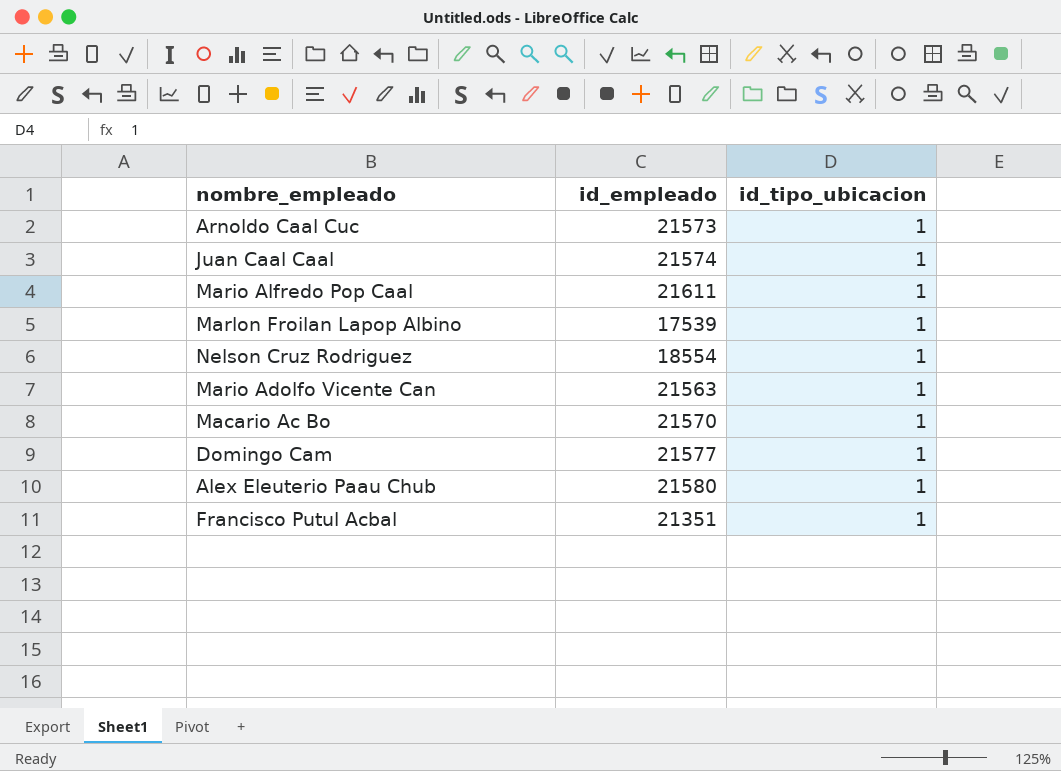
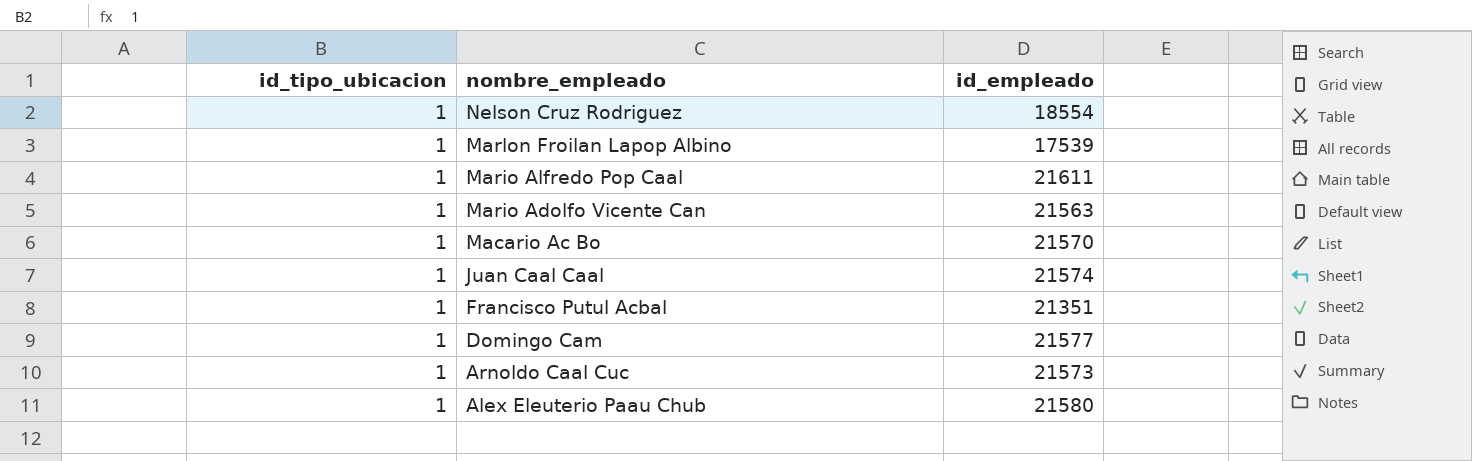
row order: none -> nombre_empleado descending
column id_tipo_ubicacion | position: 3 -> 1

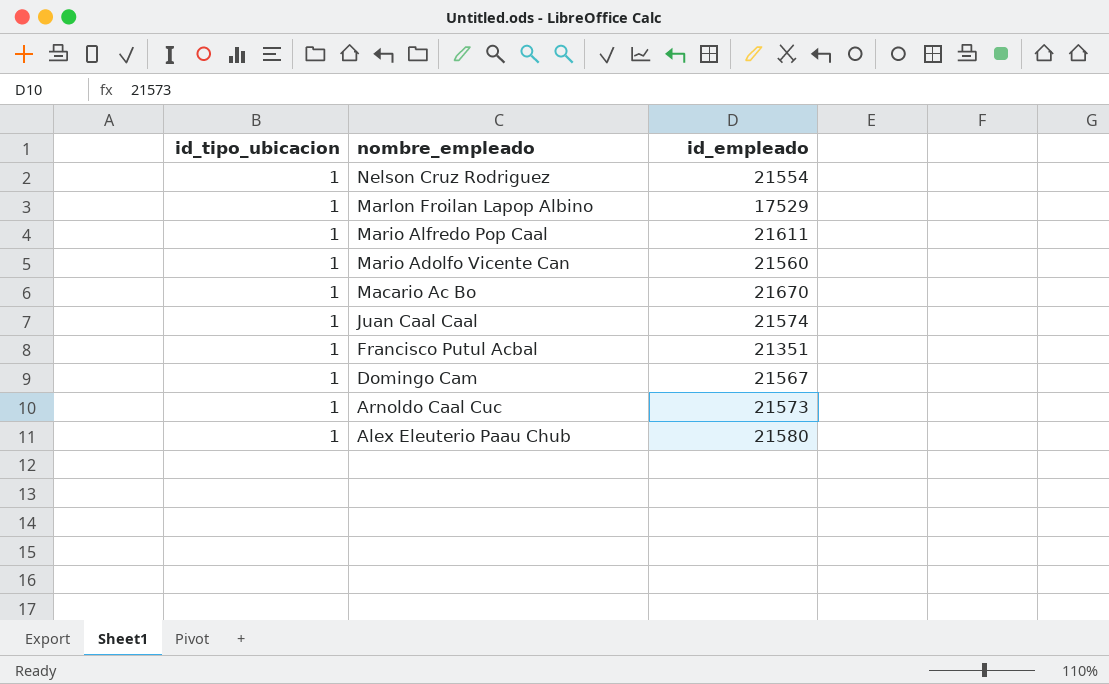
Nelson Cruz Rodriguez | id_empleado: 18554 -> 21554
Marlon Froilan Lapop Albino | id_empleado: 17539 -> 17529
Mario Adolfo Vicente Can | id_empleado: 21563 -> 21560
Macario Ac Bo | id_empleado: 21570 -> 21670
Domingo Cam | id_empleado: 21577 -> 21567

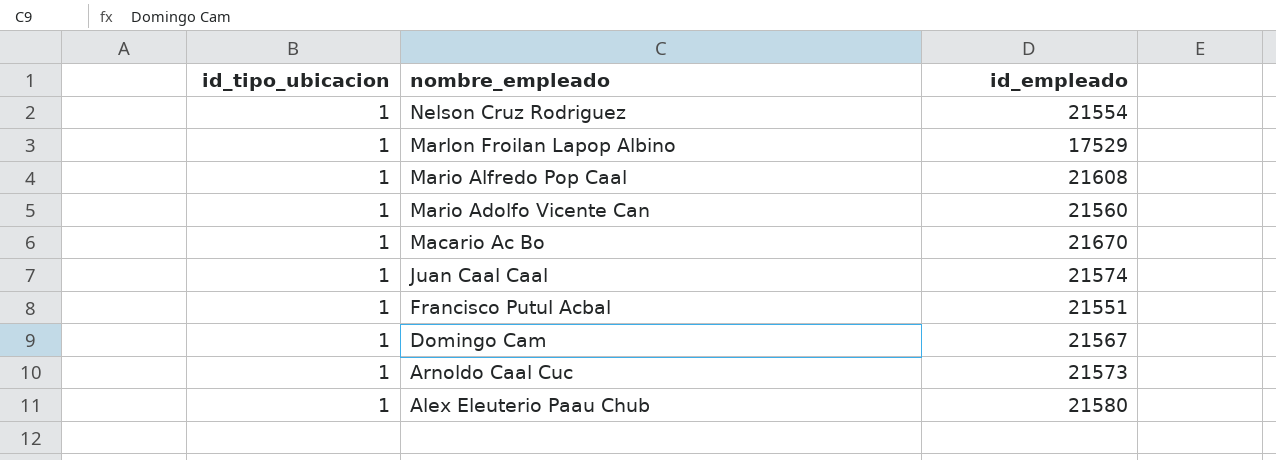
Mario Alfredo Pop Caal | id_empleado: 21611 -> 21608
Francisco Putul Acbal | id_empleado: 21351 -> 21551

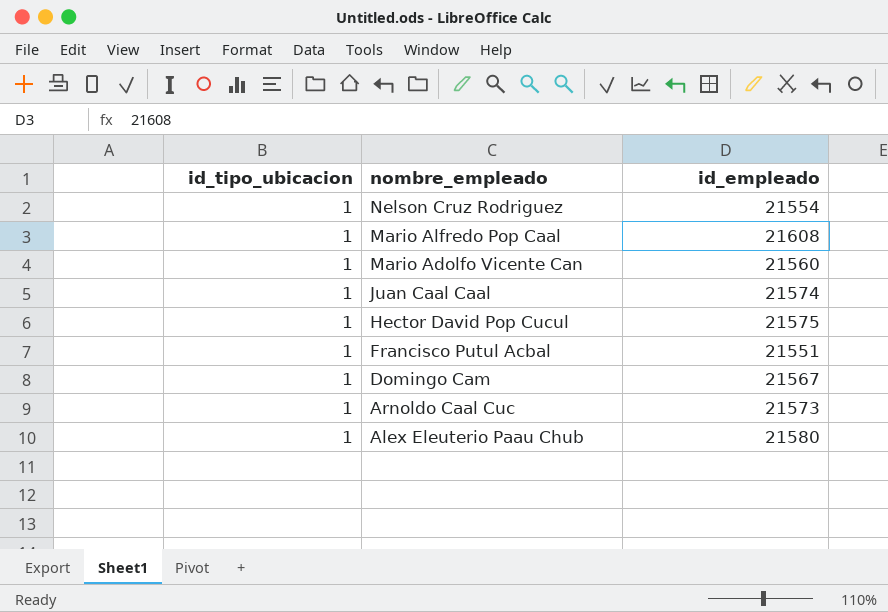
row Marlon Froilan Lapop Albino: 1 | 17529 -> none
row Macario Ac Bo: 1 | 21670 -> none
row Hector David Pop Cucul: none -> 1 | 21575

